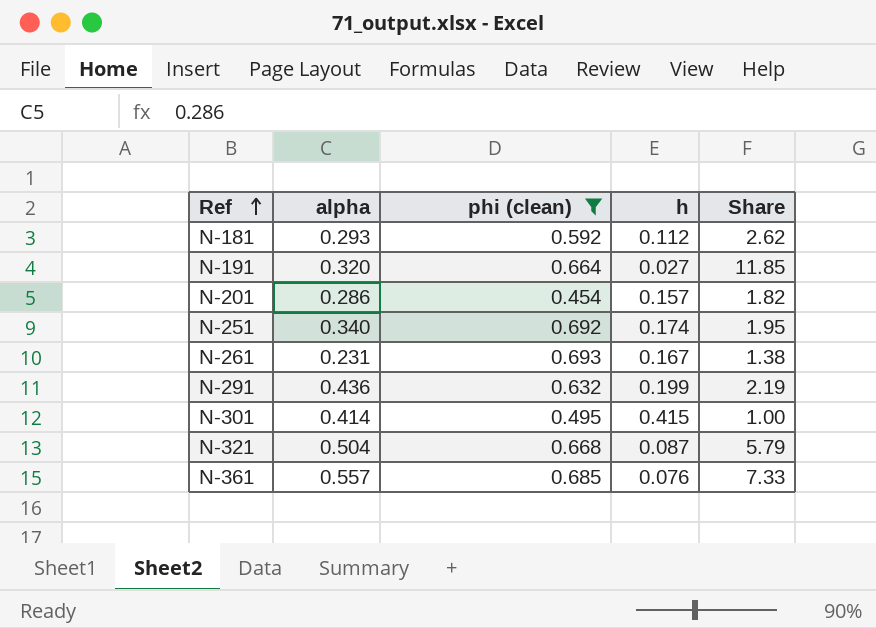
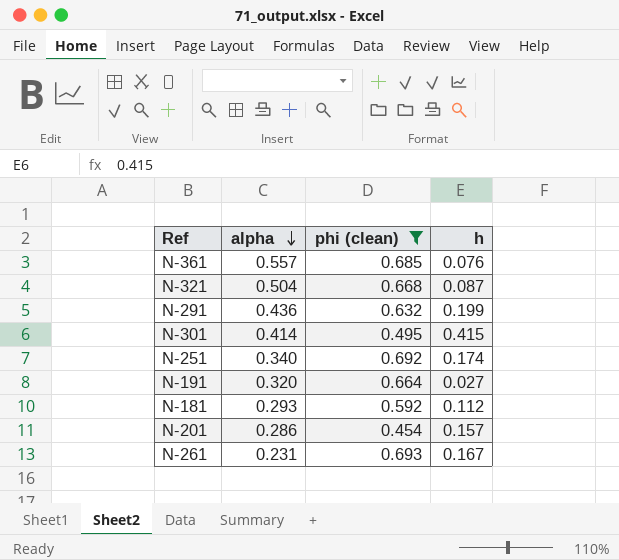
row order: Ref ascending -> alpha descending
column Share | formula: [alpha] / [h] -> none

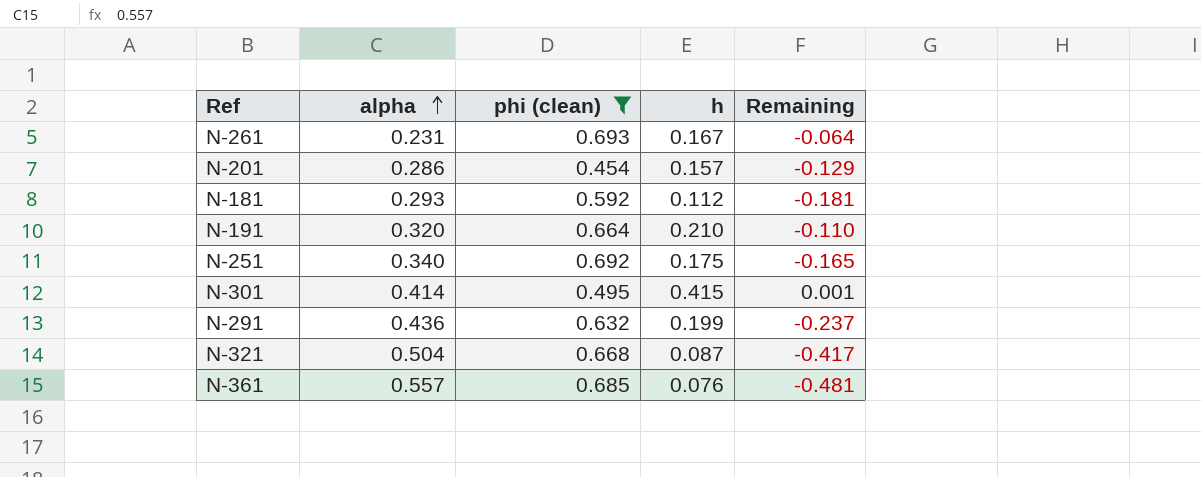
row order: alpha descending -> alpha ascending
column Remaining | formula: none -> [h] - [alpha]
N-191 | h: 0.027 -> 0.210
N-251 | h: 0.174 -> 0.175

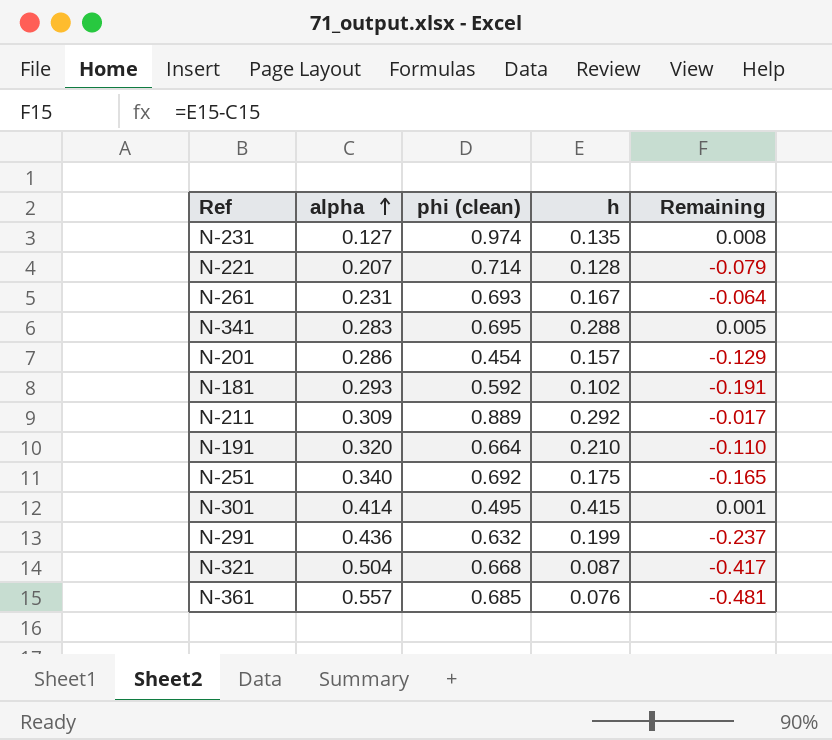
filter: phi (clean) <= 0.693 -> none
N-181 | h: 0.112 -> 0.102
N-181 | Remaining: -0.181 -> -0.191

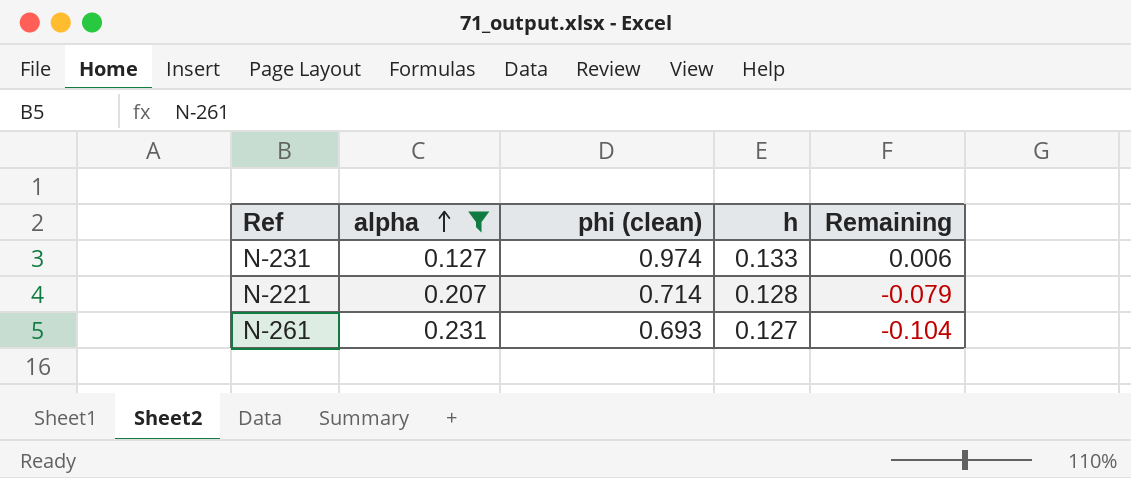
filter: none -> alpha <= 0.231
N-231 | h: 0.135 -> 0.133
N-231 | Remaining: 0.008 -> 0.006
N-261 | h: 0.167 -> 0.127
N-261 | Remaining: -0.064 -> -0.104

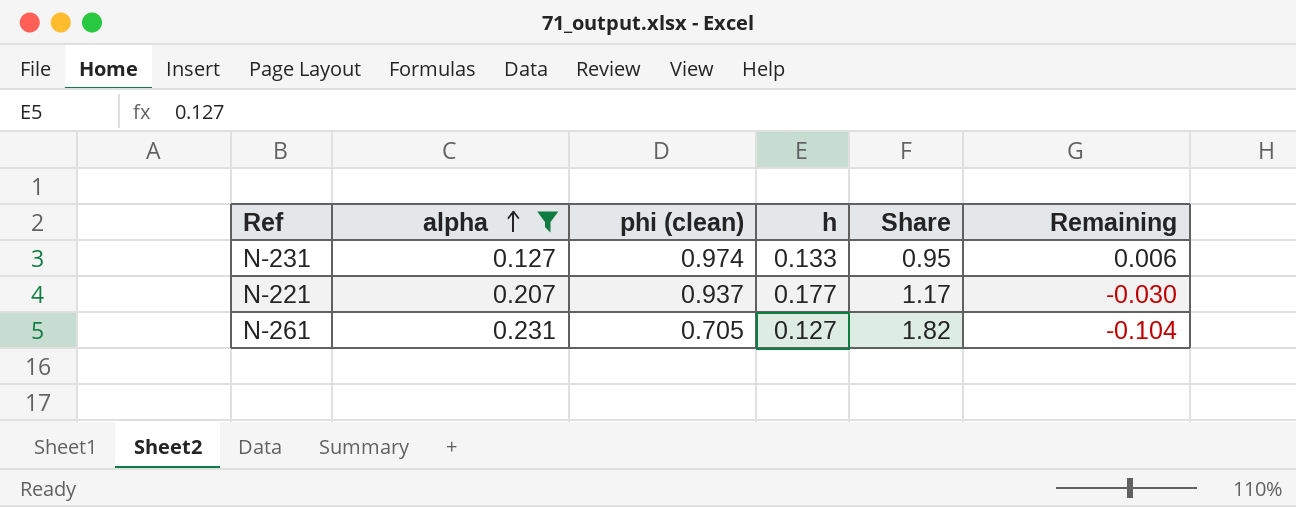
column Share | formula: none -> [alpha] / [h]
N-221 | phi (clean): 0.714 -> 0.937
N-221 | h: 0.128 -> 0.177
N-221 | Remaining: -0.079 -> -0.030
N-261 | phi (clean): 0.693 -> 0.705

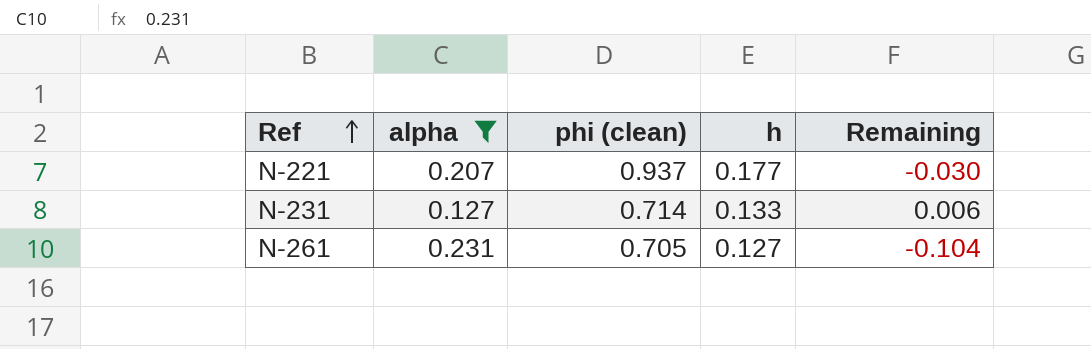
row order: alpha ascending -> Ref ascending
column Share | formula: [alpha] / [h] -> none
N-231 | phi (clean): 0.974 -> 0.714

